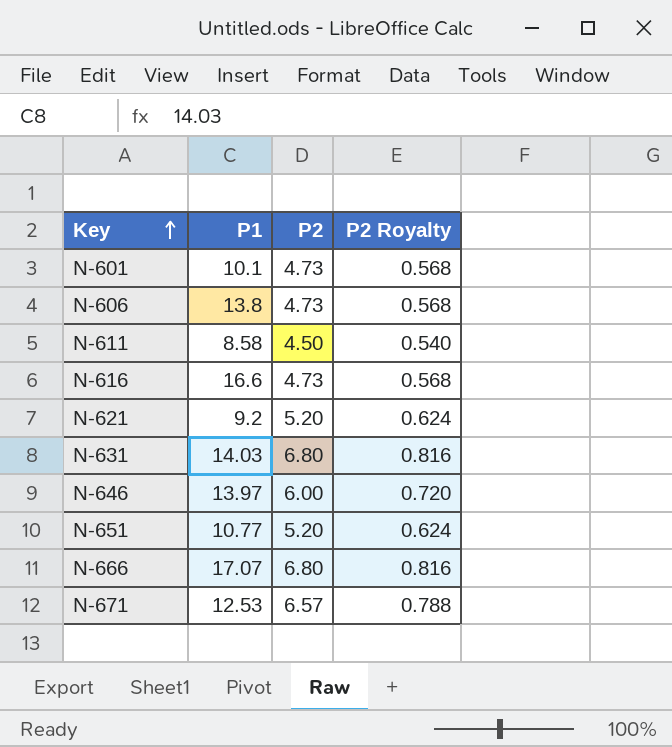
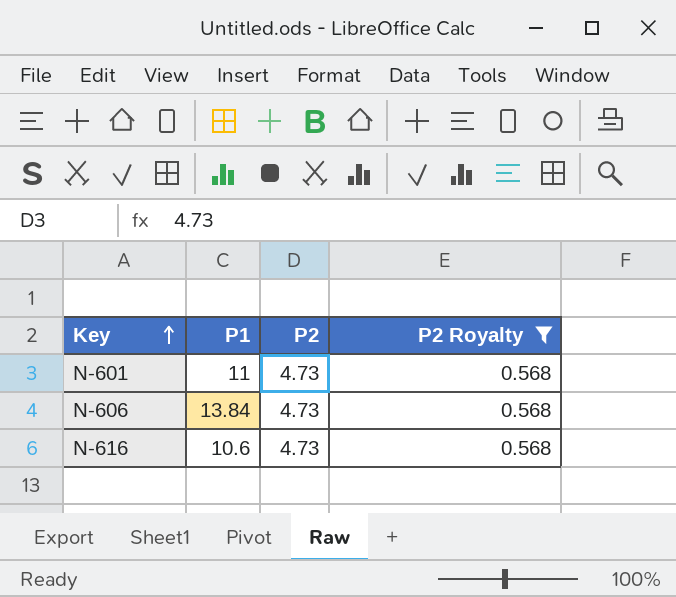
filter: none -> P2 Royalty = 0.568
N-601 | P1: 10.1 -> 11
N-606 | P1: 13.8 -> 13.84
N-616 | P1: 16.6 -> 10.6

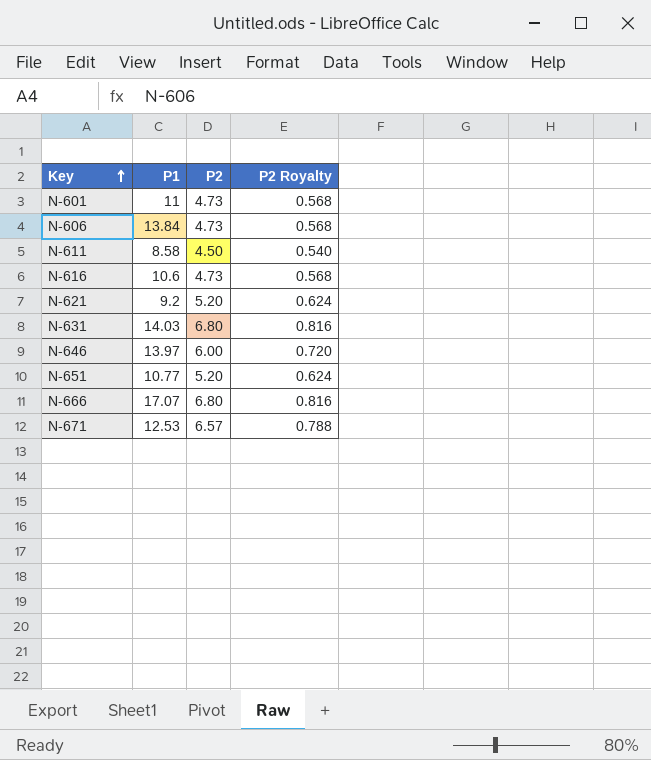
filter: P2 Royalty = 0.568 -> none

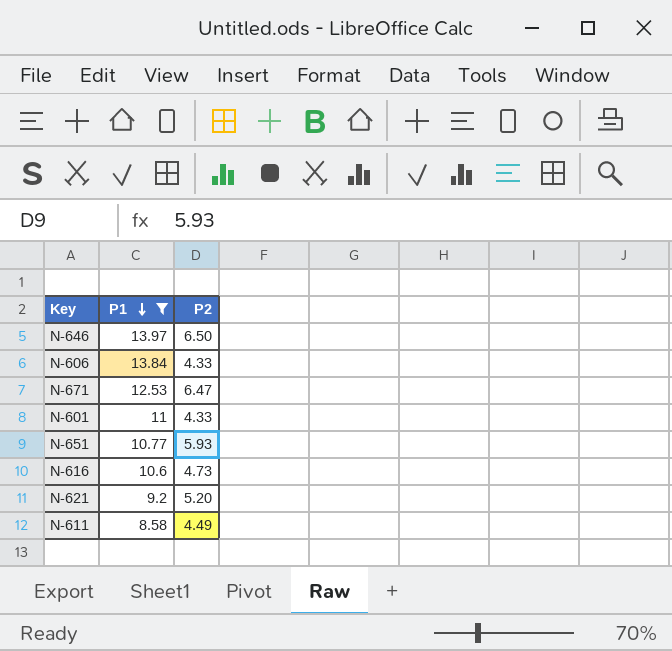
filter: none -> P1 <= 13.97
row order: Key ascending -> P1 descending
column P2 Royalty | formula: [P2] * 0.12 -> none
N-646 | P2: 6.00 -> 6.50
N-606 | P2: 4.73 -> 4.33
N-671 | P2: 6.57 -> 6.47
N-601 | P2: 4.73 -> 4.33
N-651 | P2: 5.20 -> 5.93
N-611 | P2: 4.50 -> 4.49

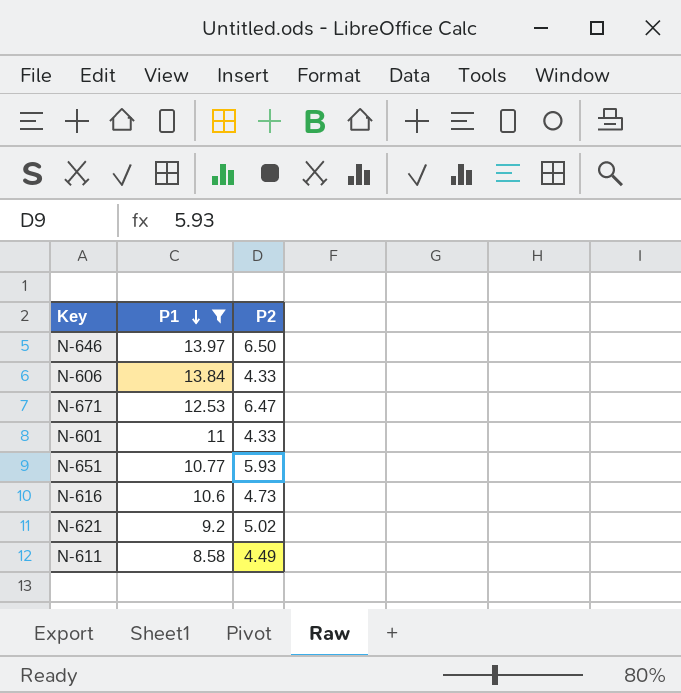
N-621 | P2: 5.20 -> 5.02

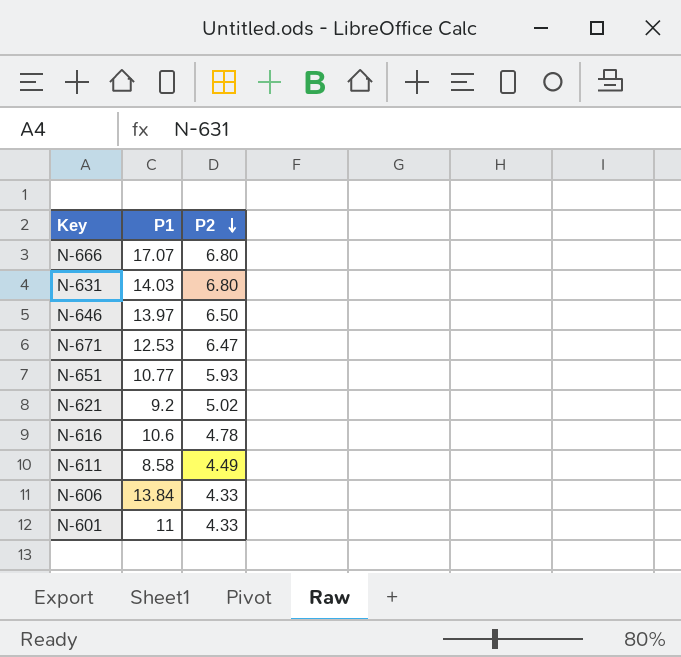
filter: P1 <= 13.97 -> none
row order: P1 descending -> P2 descending
N-616 | P2: 4.73 -> 4.78

